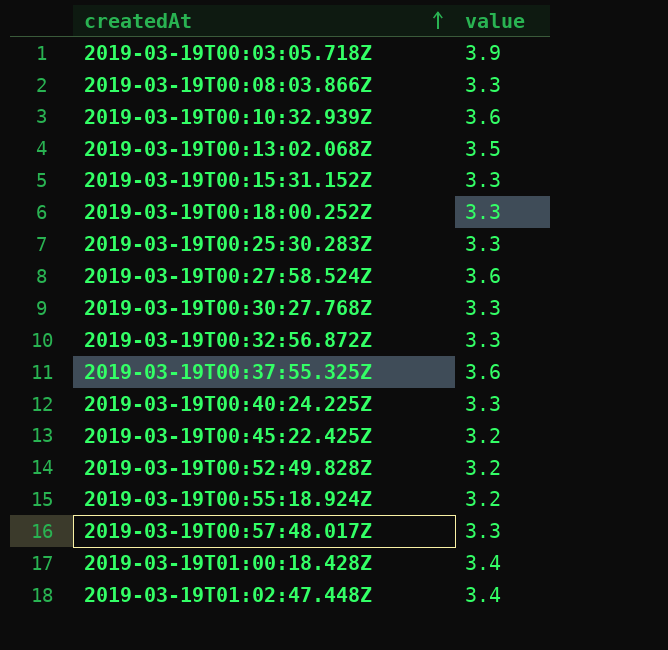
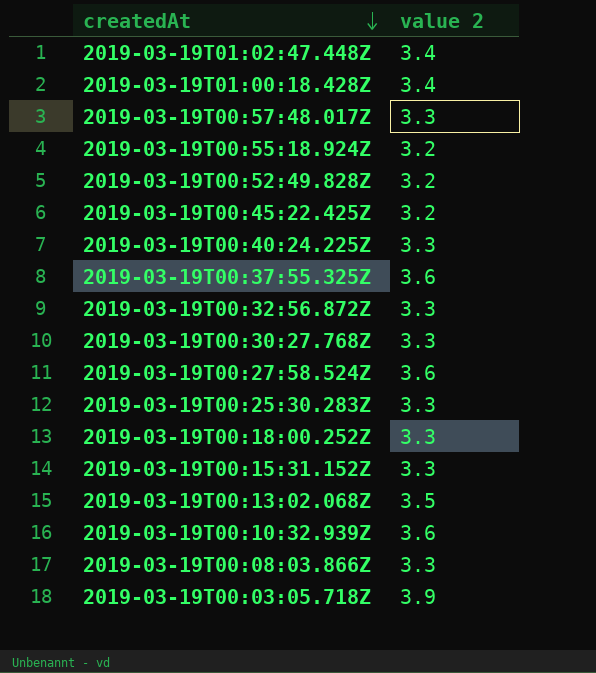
row order: createdAt ascending -> createdAt descending
column name: value -> value 2

